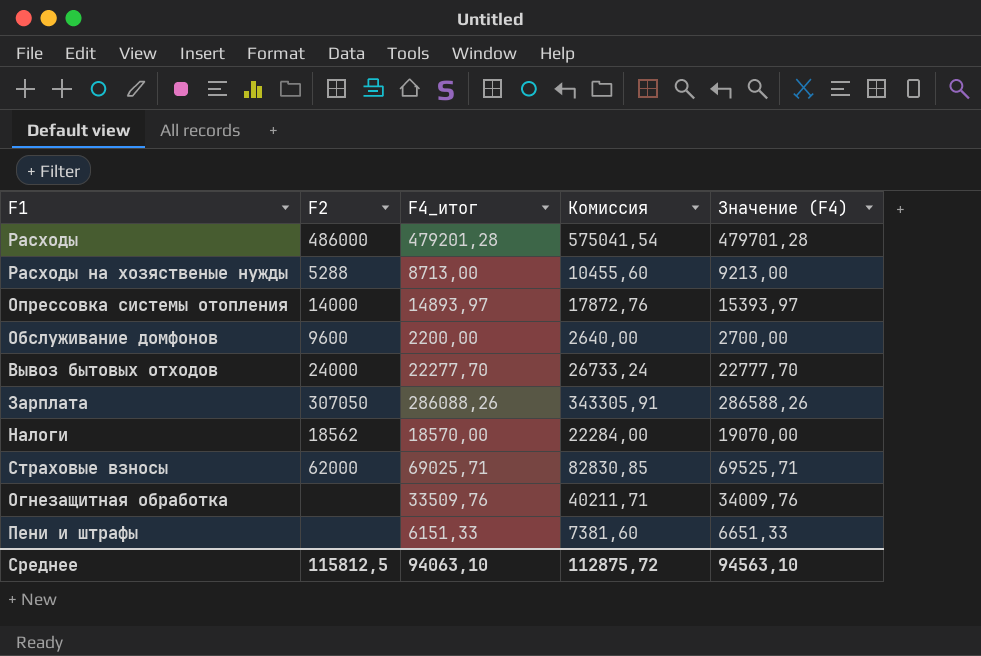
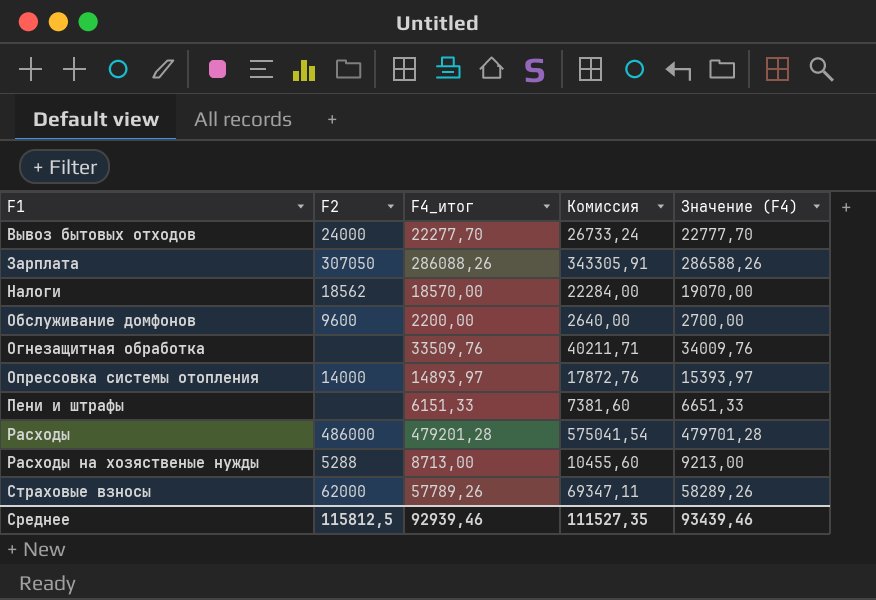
row order: none -> F1 ascending
Страховые взносы | F4_итог: 69025,71 -> 57789,26
Страховые взносы | Комиссия: 82830,85 -> 69347,11
Страховые взносы | Значение (F4): 69525,71 -> 58289,26
Среднее | F4_итог: 94063,10 -> 92939,46
Среднее | Комиссия: 112875,72 -> 111527,35
Среднее | Значение (F4): 94563,10 -> 93439,46

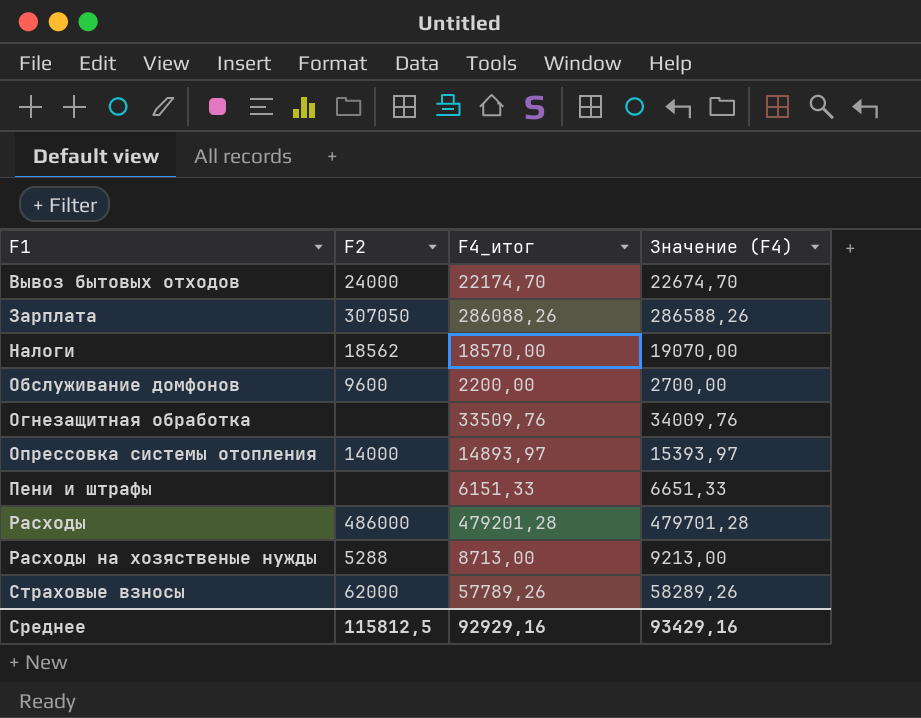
column Комиссия | formula: [F4_итог] * 1,2 -> none
Вывоз бытовых отходов | F4_итог: 22277,70 -> 22174,70
Вывоз бытовых отходов | Значение (F4): 22777,70 -> 22674,70
Среднее | F4_итог: 92939,46 -> 92929,16
Среднее | Значение (F4): 93439,46 -> 93429,16

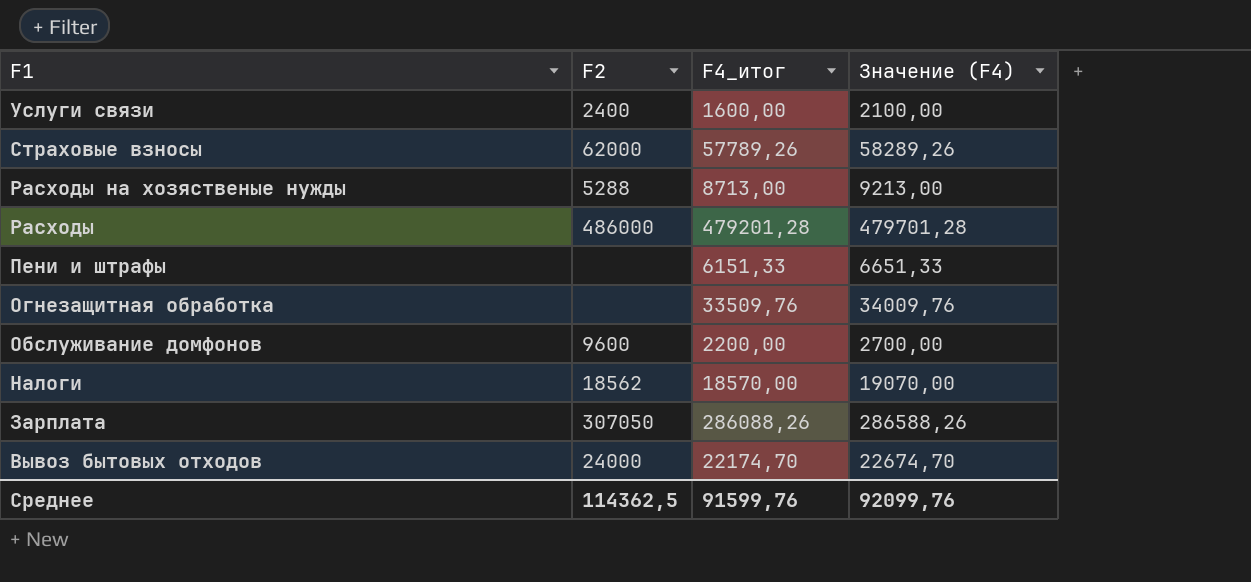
row order: F1 ascending -> F1 descending
row Опрессовка системы отопления: 14000 | 14893,97 | 15393,97 -> none
row Услуги связи: none -> 2400 | 1600,00 | 2100,00
Среднее | F2: 115812,5 -> 114362,5
Среднее | F4_итог: 92929,16 -> 91599,76
Среднее | Значение (F4): 93429,16 -> 92099,76

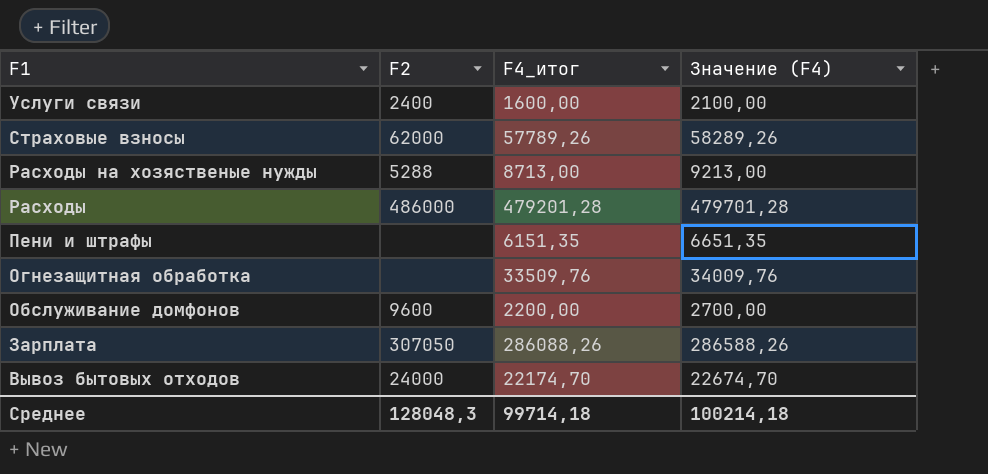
row Налоги: 18562 | 18570,00 | 19070,00 -> none
Пени и штрафы | F4_итог: 6151,33 -> 6151,35
Пени и штрафы | Значение (F4): 6651,33 -> 6651,35
Среднее | F2: 114362,5 -> 128048,3
Среднее | F4_итог: 91599,76 -> 99714,18
Среднее | Значение (F4): 92099,76 -> 100214,18

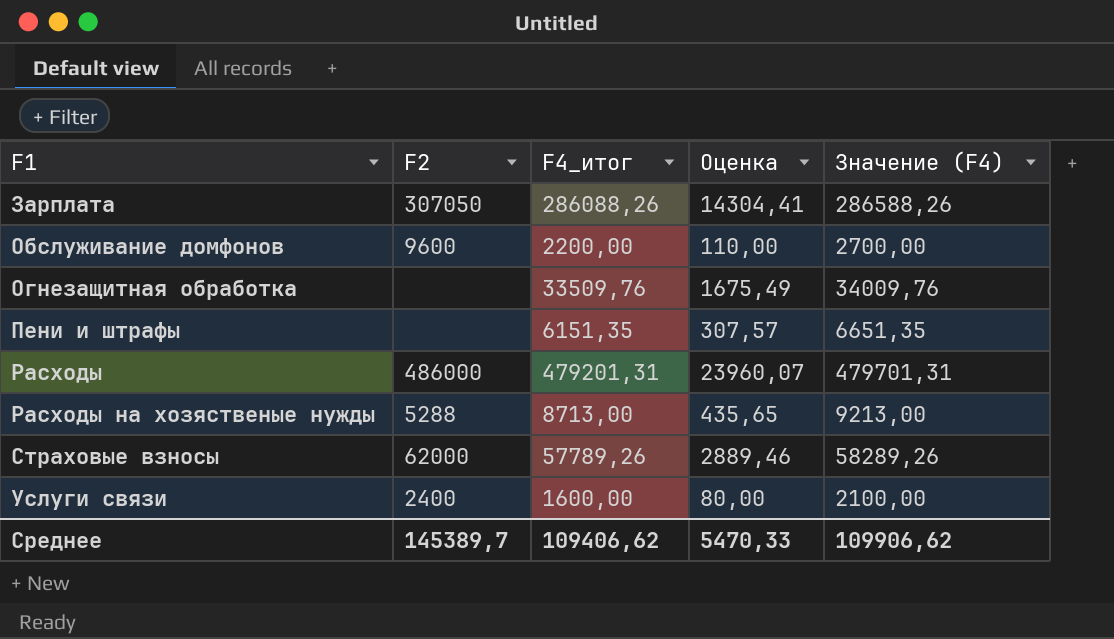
row order: F1 descending -> F1 ascending
column Оценка | formula: none -> [F4_итог] * 0,05
row Вывоз бытовых отходов: 24000 | 22174,70 | 22674,70 -> none
Расходы | F4_итог: 479201,28 -> 479201,31
Расходы | Значение (F4): 479701,28 -> 479701,31
Среднее | F2: 128048,3 -> 145389,7
Среднее | F4_итог: 99714,18 -> 109406,62
Среднее | Значение (F4): 100214,18 -> 109906,62

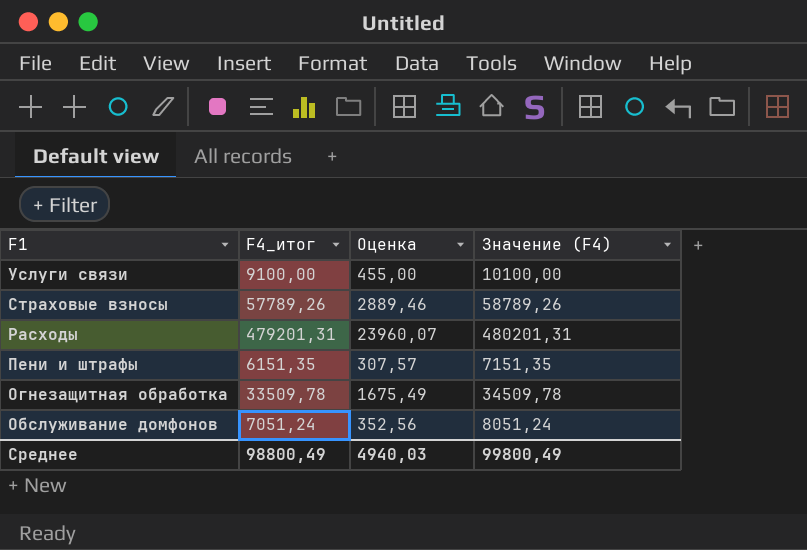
row order: F1 ascending -> F1 descending
column F2 | position: 2 -> none
column Значение (F4) | formula: [F4_итог] + 500 -> [F4_итог] + 1000
row Зарплата: 307050 | 286088,26 | 14304,41 | 286588,26 -> none
row Расходы на хозяственые нужды: 5288 | 8713,00 | 435,65 | 9213,00 -> none
Услуги связи | F4_итог: 1600,00 -> 9100,00
Услуги связи | Оценка: 80,00 -> 455,00
Огнезащитная обработка | F4_итог: 33509,76 -> 33509,78
Обслуживание домфонов | F4_итог: 2200,00 -> 7051,24
Обслуживание домфонов | Оценка: 110,00 -> 352,56
Среднее | F4_итог: 109406,62 -> 98800,49
Среднее | Оценка: 5470,33 -> 4940,03
Среднее | Значение (F4): 109906,62 -> 99800,49

